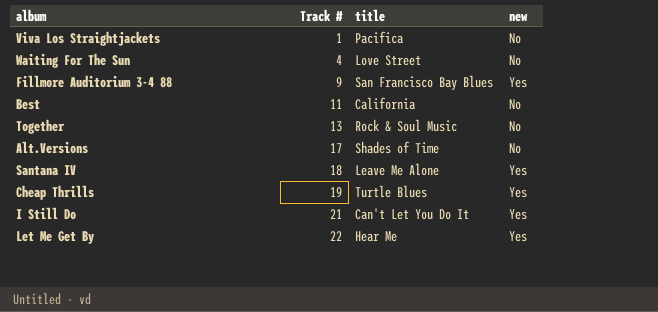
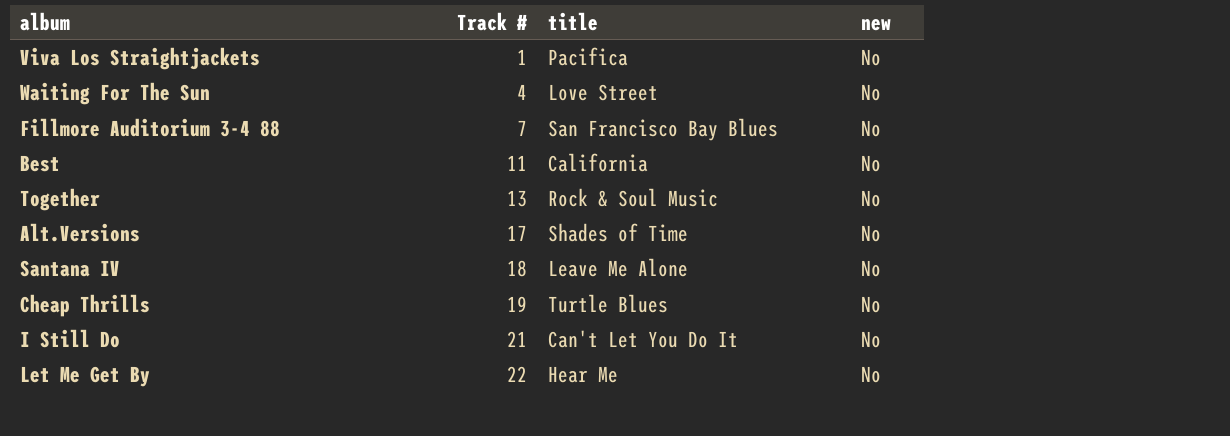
Fillmore Auditorium 3-4 88 | Track #: 9 -> 7
Fillmore Auditorium 3-4 88 | new: Yes -> No
Santana IV | new: Yes -> No
Cheap Thrills | new: Yes -> No
I Still Do | new: Yes -> No
Let Me Get By | new: Yes -> No

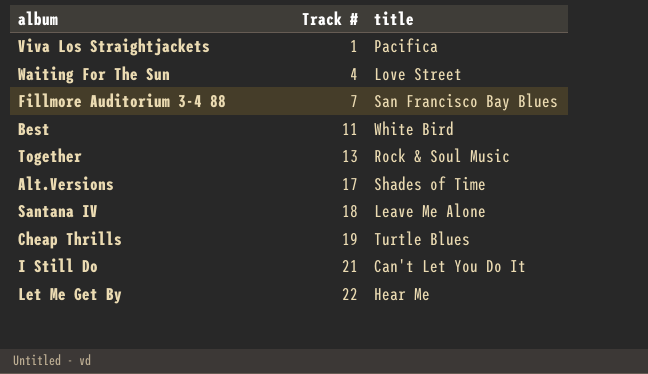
column new | position: 4 -> none
Best | title: California -> White Bird

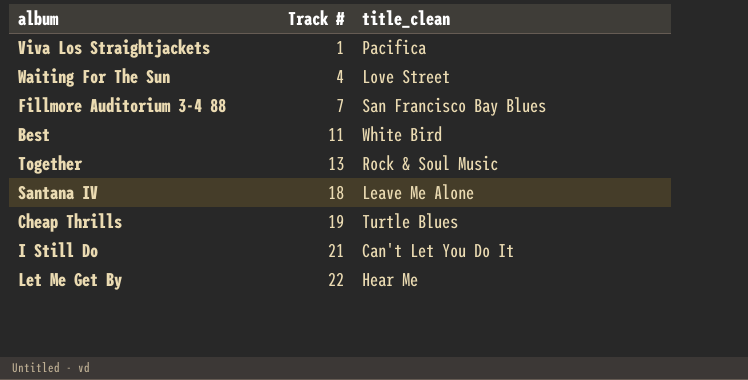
column name: title -> title_clean
row Alt.Versions: 17 | Shades of Time -> none

